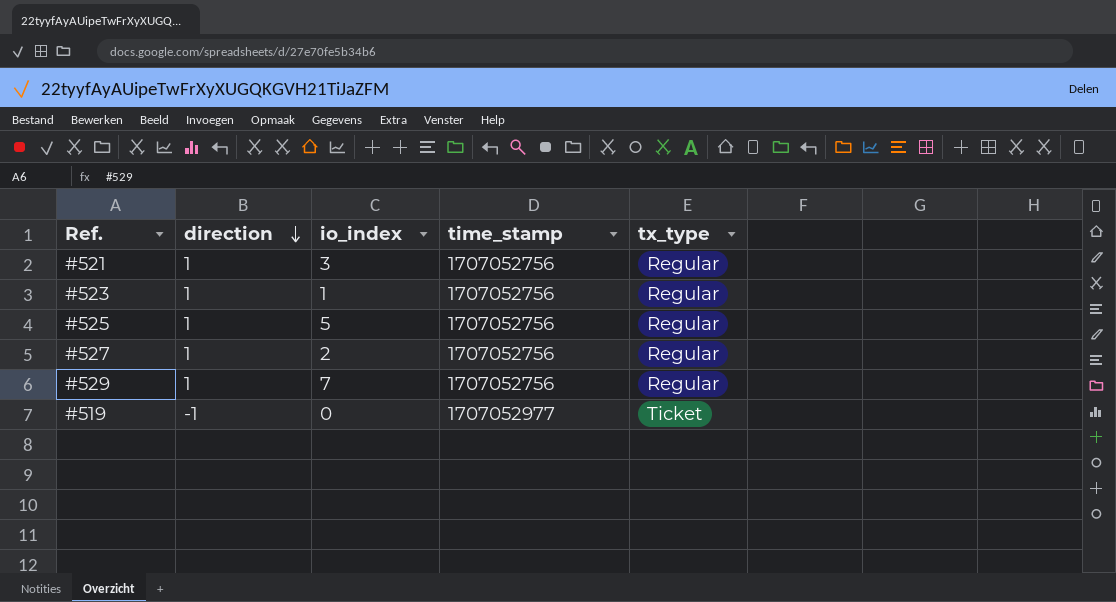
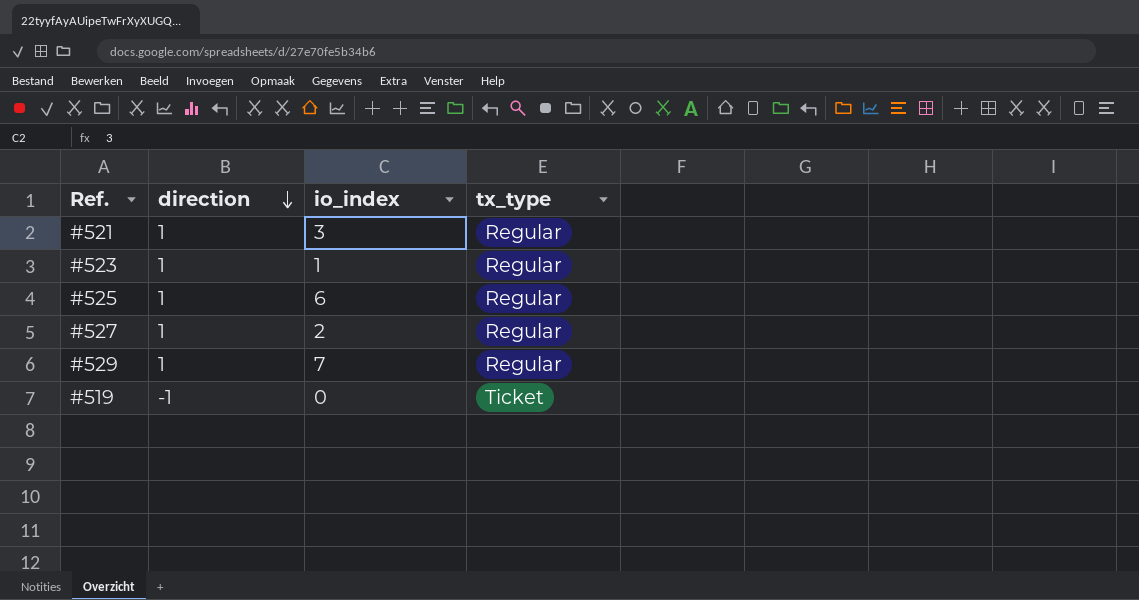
column time_stamp | position: 4 -> none
#525 | io_index: 5 -> 6

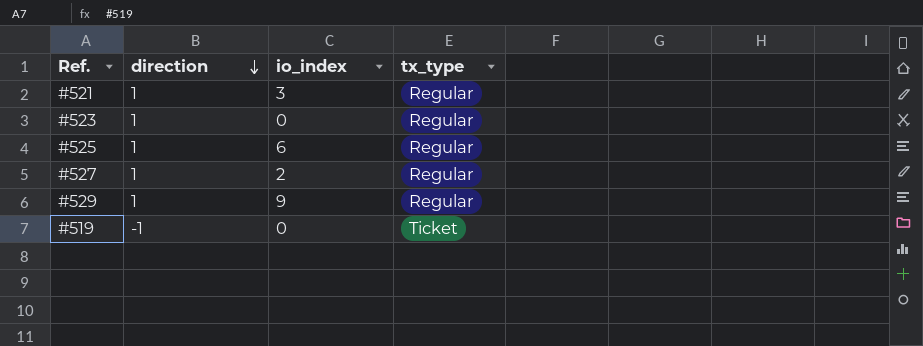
#523 | io_index: 1 -> 0
#529 | io_index: 7 -> 9

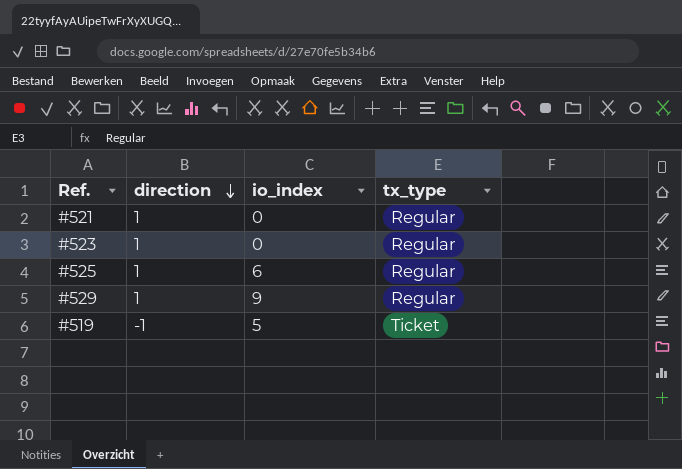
row #527: 1 | 2 | Regular -> none
#521 | io_index: 3 -> 0
#519 | io_index: 0 -> 5

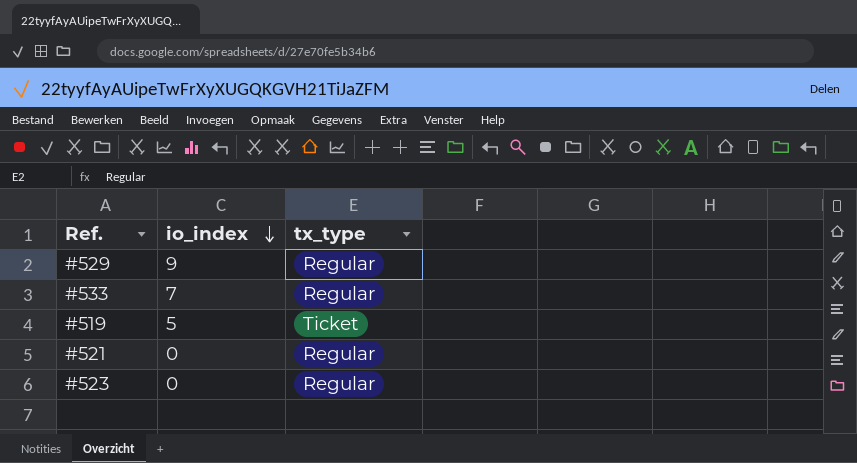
row order: direction descending -> io_index descending
column direction | position: 2 -> none
row #525: 1 | 6 | Regular -> none
row #533: none -> 7 | Regular

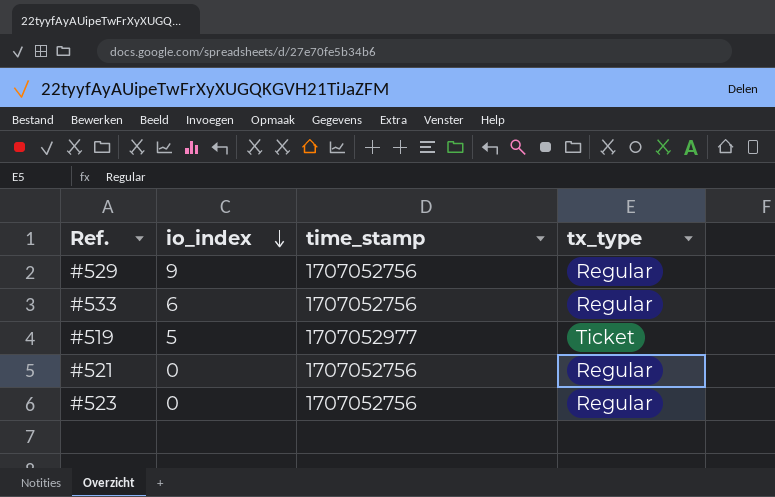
column time_stamp | position: none -> 3
#533 | io_index: 7 -> 6

